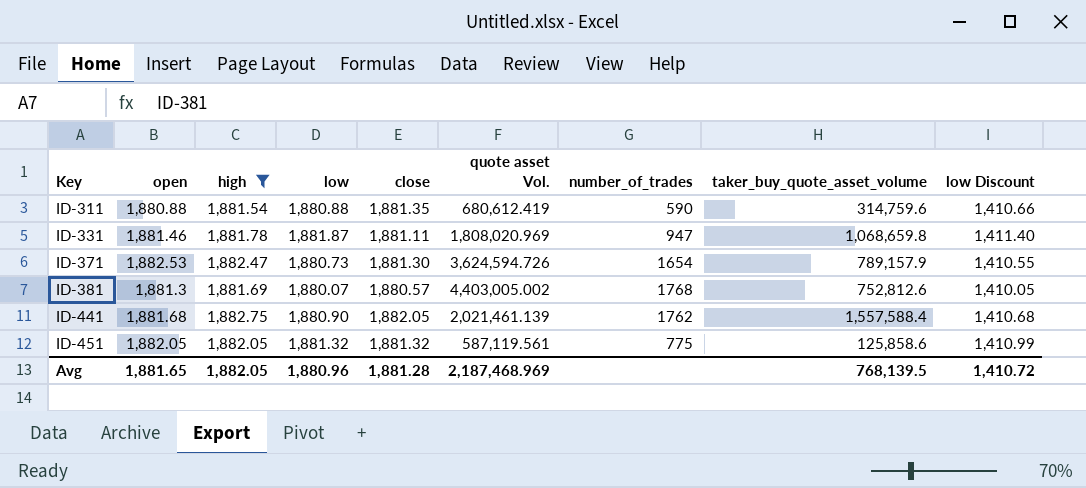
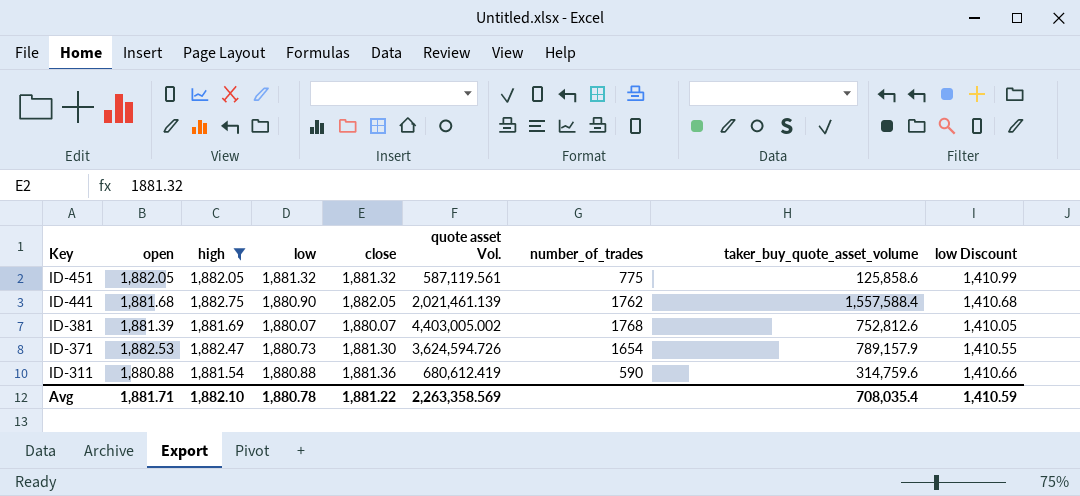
row order: Key ascending -> Key descending
row ID-331: 1,881.46 | 1,881.78 | 1,881.87 | 1,881.11 | 1,808,020.969 | 947 | 1,068,659.8 | 1,411.40 -> none
ID-381 | open: 1,881.3 -> 1,881.39
ID-381 | close: 1,880.57 -> 1,880.07
ID-311 | close: 1,881.35 -> 1,881.36
Avg | open: 1,881.65 -> 1,881.71
Avg | high: 1,882.05 -> 1,882.10
Avg | low: 1,880.96 -> 1,880.78
Avg | close: 1,881.28 -> 1,881.22
Avg | quote asset Vol.: 2,187,468.969 -> 2,263,358.569
Avg | taker_buy_quote_asset_volume: 768,139.5 -> 708,035.4
Avg | low Discount: 1,410.72 -> 1,410.59

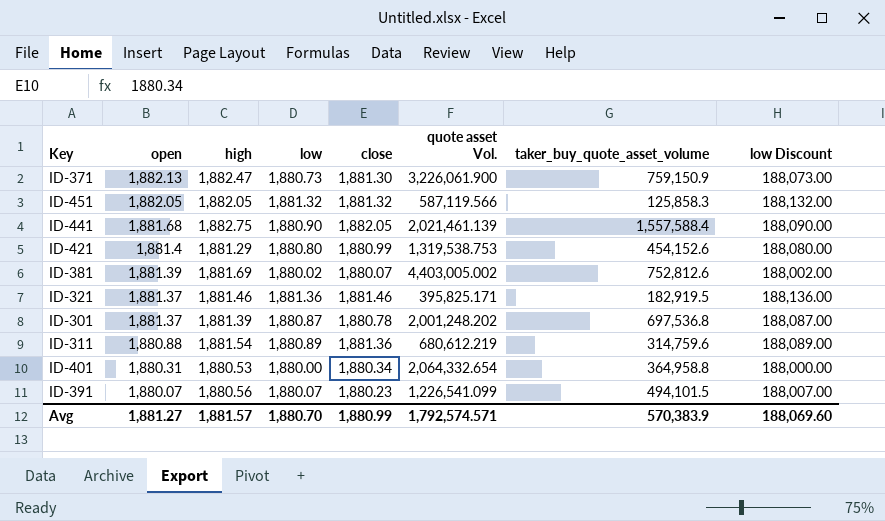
filter: high >= 1,881.54 -> none
row order: Key descending -> open descending
column number_of_trades | position: 7 -> none
column low Discount | formula: [low] * 0.75 -> [low] * 100
ID-371 | open: 1,882.53 -> 1,882.13
ID-371 | quote asset Vol.: 3,624,594.726 -> 3,226,061.900
ID-371 | taker_buy_quote_asset_volume: 789,157.9 -> 759,150.9
ID-451 | quote asset Vol.: 587,119.561 -> 587,119.566
ID-451 | taker_buy_quote_asset_volume: 125,858.6 -> 125,858.3
ID-381 | low: 1,880.07 -> 1,880.02
ID-311 | low: 1,880.88 -> 1,880.89
ID-311 | quote asset Vol.: 680,612.419 -> 680,612.219
Avg | open: 1,881.71 -> 1,881.27
Avg | high: 1,882.10 -> 1,881.57
Avg | low: 1,880.78 -> 1,880.70
Avg | close: 1,881.22 -> 1,880.99
Avg | quote asset Vol.: 2,263,358.569 -> 1,792,574.571
Avg | taker_buy_quote_asset_volume: 708,035.4 -> 570,383.9
Avg | low Discount: 1,410.59 -> 188,069.60

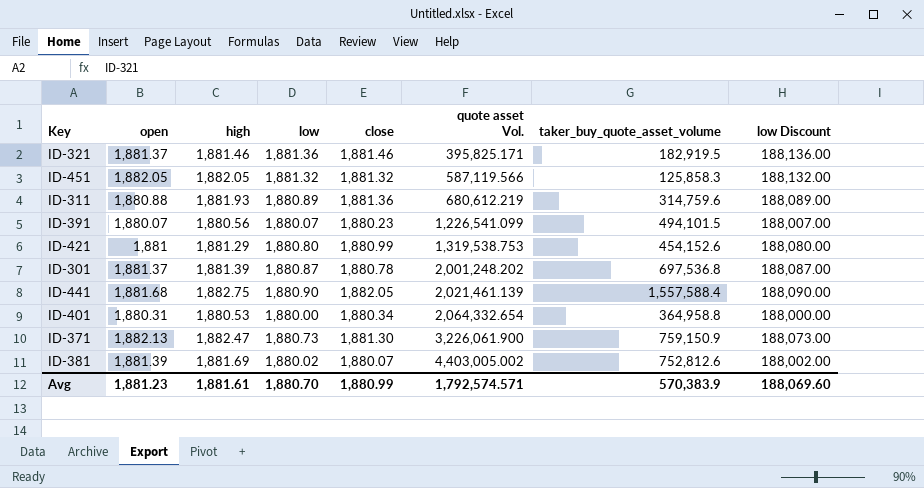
row order: open descending -> quote asset Vol. ascending
ID-311 | high: 1,881.54 -> 1,881.93
ID-421 | open: 1,881.4 -> 1,881
Avg | open: 1,881.27 -> 1,881.23
Avg | high: 1,881.57 -> 1,881.61

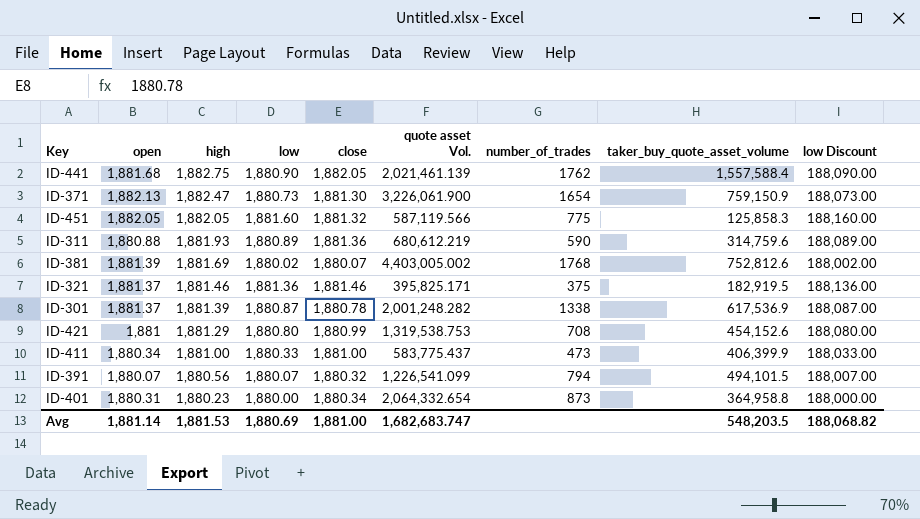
row order: quote asset Vol. ascending -> high descending
column number_of_trades | position: none -> 7
ID-451 | low: 1,881.32 -> 1,881.60
ID-451 | low Discount: 188,132.00 -> 188,160.00
ID-301 | quote asset Vol.: 2,001,248.202 -> 2,001,248.282
ID-301 | taker_buy_quote_asset_volume: 697,536.8 -> 617,536.9
row ID-411: none -> 1,880.34 | 1,881.00 | 1,880.33 | 1,881.00 | 583,775.437 | 473 | 406,399.9 | 188,033.00
ID-391 | close: 1,880.23 -> 1,880.32
ID-401 | high: 1,880.53 -> 1,880.23
Avg | open: 1,881.23 -> 1,881.14
Avg | high: 1,881.61 -> 1,881.53
Avg | low: 1,880.70 -> 1,880.69
Avg | close: 1,880.99 -> 1,881.00
Avg | quote asset Vol.: 1,792,574.571 -> 1,682,683.747
Avg | taker_buy_quote_asset_volume: 570,383.9 -> 548,203.5
Avg | low Discount: 188,069.60 -> 188,068.82

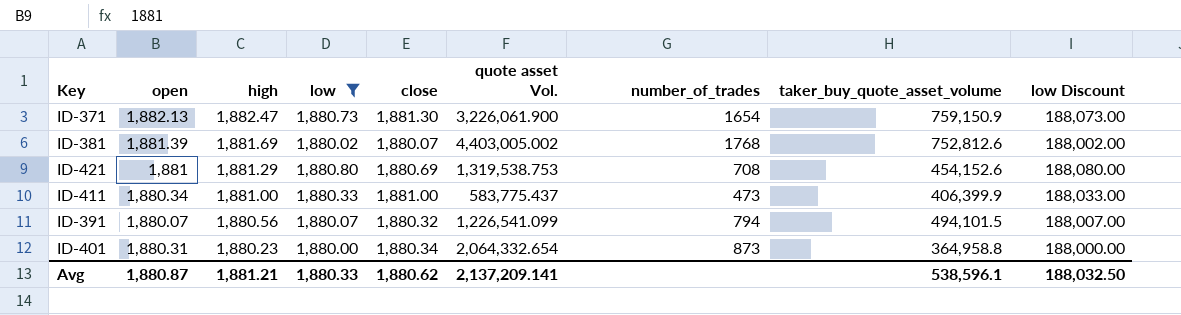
filter: none -> low <= 1,880.80
ID-421 | close: 1,880.99 -> 1,880.69
Avg | open: 1,881.14 -> 1,880.87
Avg | high: 1,881.53 -> 1,881.21
Avg | low: 1,880.69 -> 1,880.33
Avg | close: 1,881.00 -> 1,880.62
Avg | quote asset Vol.: 1,682,683.747 -> 2,137,209.141
Avg | taker_buy_quote_asset_volume: 548,203.5 -> 538,596.1
Avg | low Discount: 188,068.82 -> 188,032.50

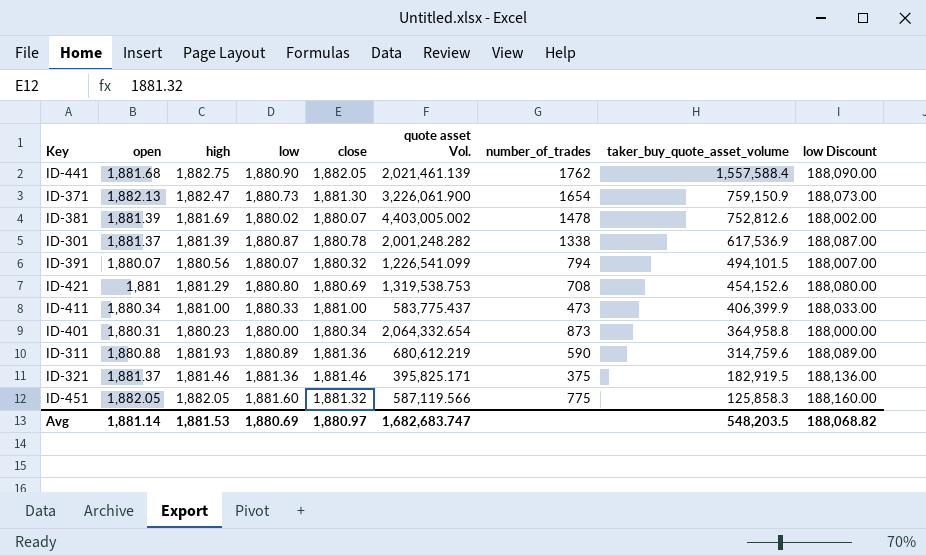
filter: low <= 1,880.80 -> none
row order: high descending -> taker_buy_quote_asset_volume descending
ID-381 | number_of_trades: 1768 -> 1478
Avg | open: 1,880.87 -> 1,881.14
Avg | high: 1,881.21 -> 1,881.53
Avg | low: 1,880.33 -> 1,880.69
Avg | close: 1,880.62 -> 1,880.97
Avg | quote asset Vol.: 2,137,209.141 -> 1,682,683.747
Avg | taker_buy_quote_asset_volume: 538,596.1 -> 548,203.5
Avg | low Discount: 188,032.50 -> 188,068.82

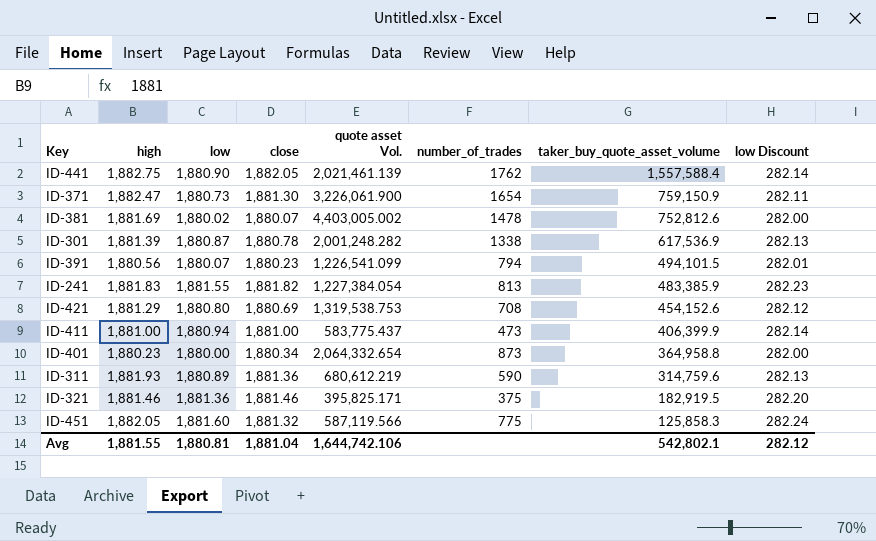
column open | position: 2 -> none
column low Discount | formula: [low] * 100 -> [low] * 0.15
ID-391 | close: 1,880.32 -> 1,880.23
row ID-241: none -> 1,881.83 | 1,881.55 | 1,881.82 | 1,227,384.054 | 813 | 483,385.9 | 282.23
ID-411 | low: 1,880.33 -> 1,880.94
Avg | high: 1,881.53 -> 1,881.55
Avg | low: 1,880.69 -> 1,880.81
Avg | close: 1,880.97 -> 1,881.04
Avg | quote asset Vol.: 1,682,683.747 -> 1,644,742.106
Avg | taker_buy_quote_asset_volume: 548,203.5 -> 542,802.1
Avg | low Discount: 188,068.82 -> 282.12

